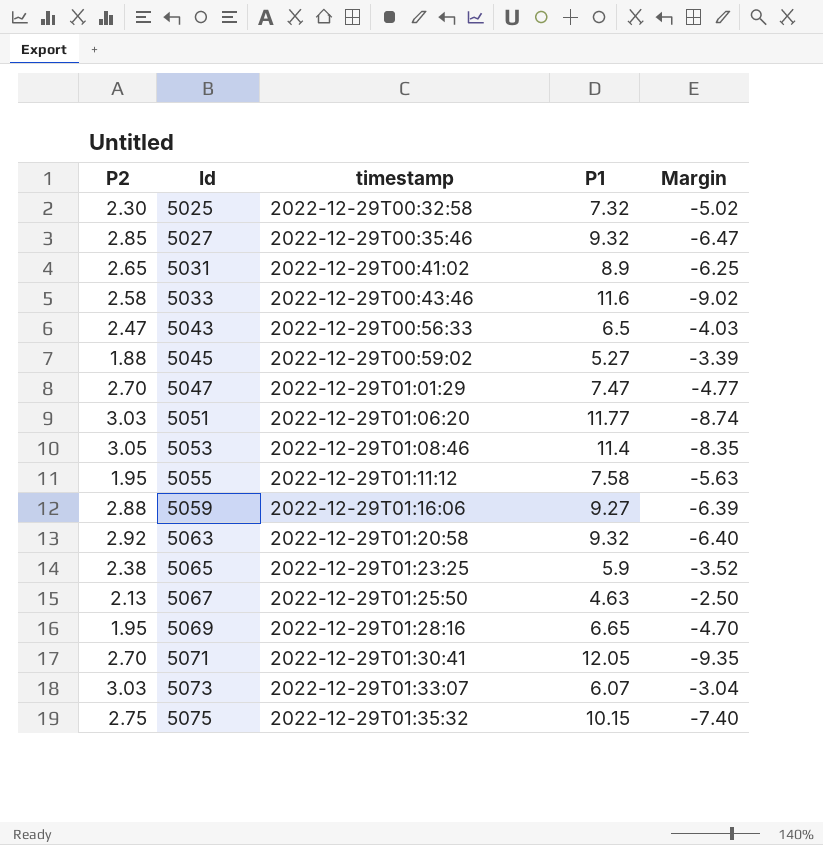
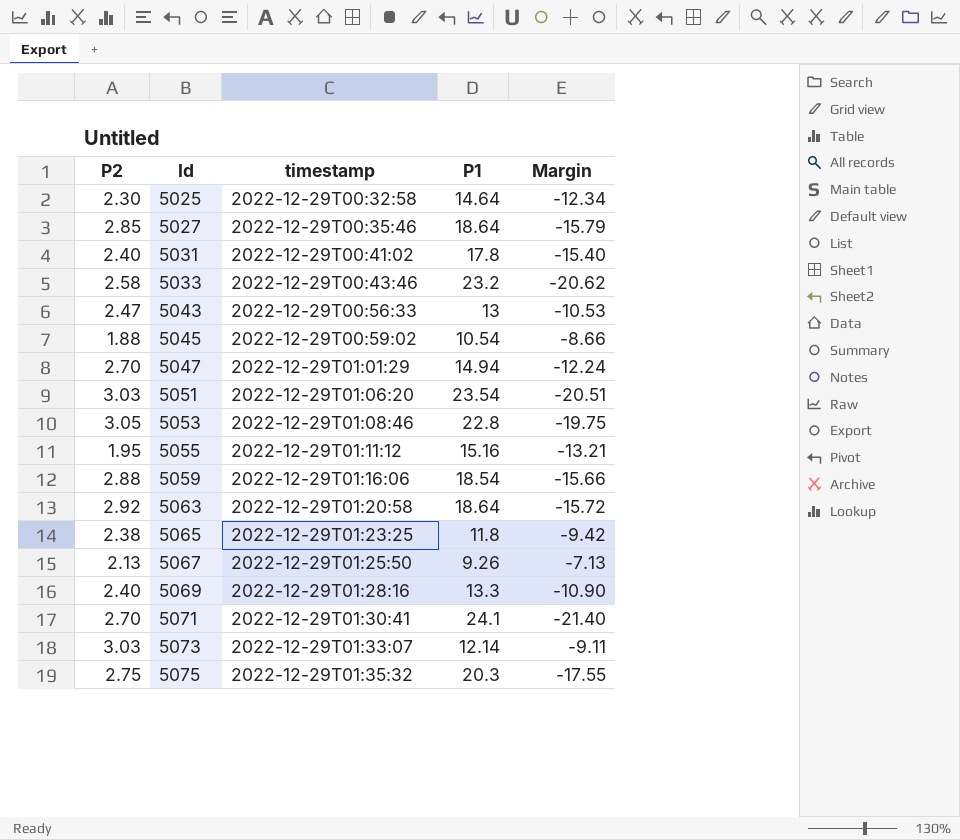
5025 | P1: 7.32 -> 14.64
5025 | Margin: -5.02 -> -12.34
5027 | P1: 9.32 -> 18.64
5027 | Margin: -6.47 -> -15.79
5031 | P2: 2.65 -> 2.40
5031 | P1: 8.9 -> 17.8
5031 | Margin: -6.25 -> -15.40
5033 | P1: 11.6 -> 23.2
5033 | Margin: -9.02 -> -20.62
5043 | P1: 6.5 -> 13
5043 | Margin: -4.03 -> -10.53
5045 | P1: 5.27 -> 10.54
5045 | Margin: -3.39 -> -8.66
5047 | P1: 7.47 -> 14.94
5047 | Margin: -4.77 -> -12.24
5051 | P1: 11.77 -> 23.54
5051 | Margin: -8.74 -> -20.51
5053 | P1: 11.4 -> 22.8
5053 | Margin: -8.35 -> -19.75
5055 | P1: 7.58 -> 15.16
5055 | Margin: -5.63 -> -13.21
5059 | P1: 9.27 -> 18.54
5059 | Margin: -6.39 -> -15.66
5063 | P1: 9.32 -> 18.64
5063 | Margin: -6.40 -> -15.72
5065 | P1: 5.9 -> 11.8
5065 | Margin: -3.52 -> -9.42
5067 | P1: 4.63 -> 9.26
5067 | Margin: -2.50 -> -7.13
5069 | P2: 1.95 -> 2.40
5069 | P1: 6.65 -> 13.3
5069 | Margin: -4.70 -> -10.90
5071 | P1: 12.05 -> 24.1
5071 | Margin: -9.35 -> -21.40
5073 | P1: 6.07 -> 12.14
5073 | Margin: -3.04 -> -9.11
5075 | P1: 10.15 -> 20.3
5075 | Margin: -7.40 -> -17.55

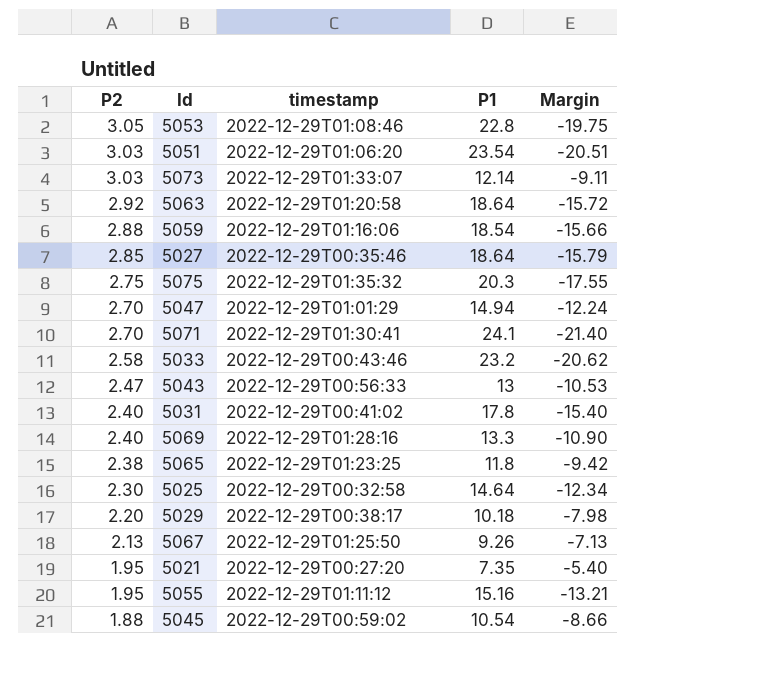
row order: Id ascending -> P2 descending
row 5029: none -> 2.20 | 2022-12-29T00:38:17 | 10.18 | -7.98
row 5021: none -> 1.95 | 2022-12-29T00:27:20 | 7.35 | -5.40

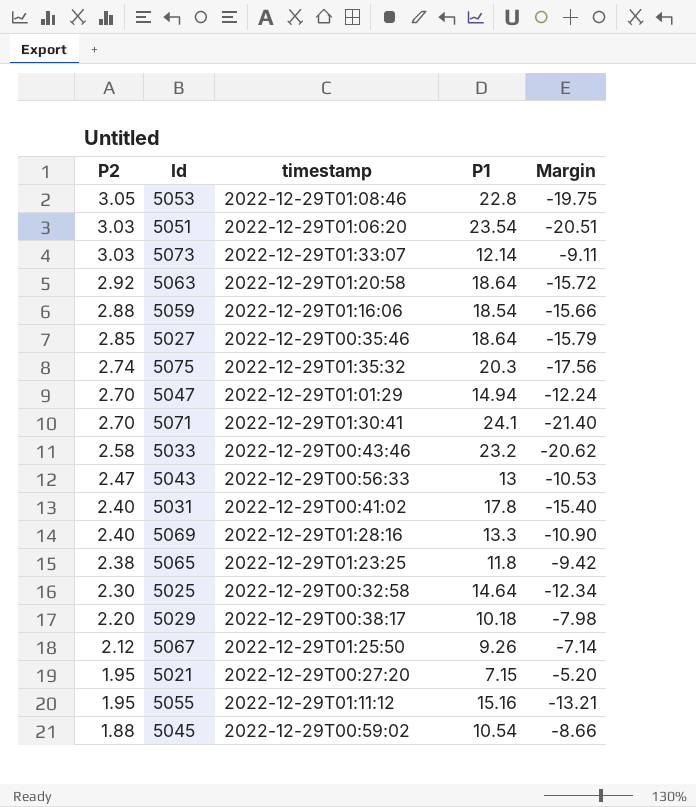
5075 | P2: 2.75 -> 2.74
5075 | Margin: -17.55 -> -17.56
5067 | P2: 2.13 -> 2.12
5067 | Margin: -7.13 -> -7.14
5021 | P1: 7.35 -> 7.15
5021 | Margin: -5.40 -> -5.20

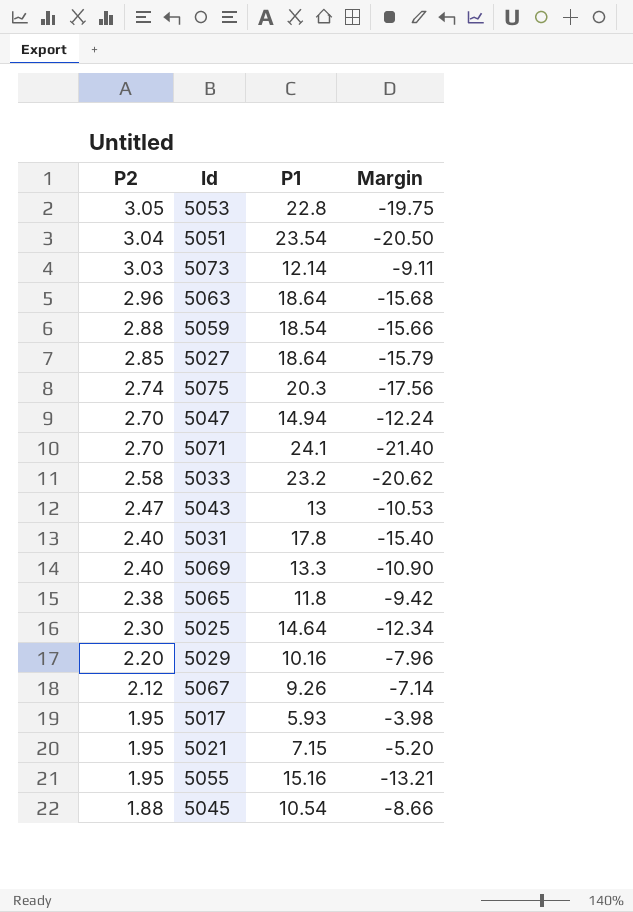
column timestamp | position: 3 -> none
5051 | P2: 3.03 -> 3.04
5051 | Margin: -20.51 -> -20.50
5063 | P2: 2.92 -> 2.96
5063 | Margin: -15.72 -> -15.68
5029 | P1: 10.18 -> 10.16
5029 | Margin: -7.98 -> -7.96
row 5017: none -> 1.95 | 5.93 | -3.98

